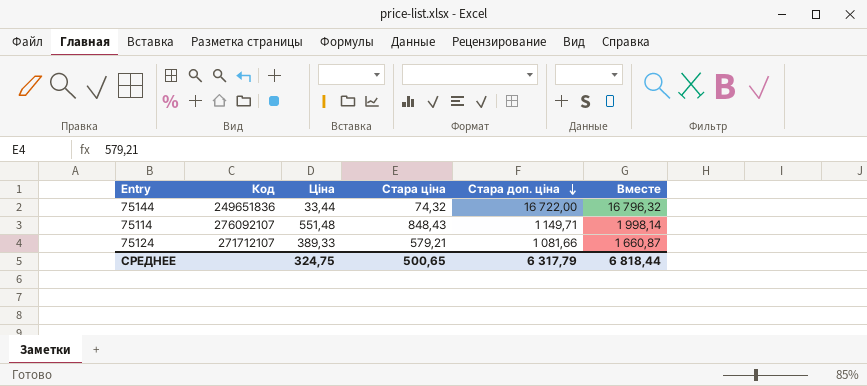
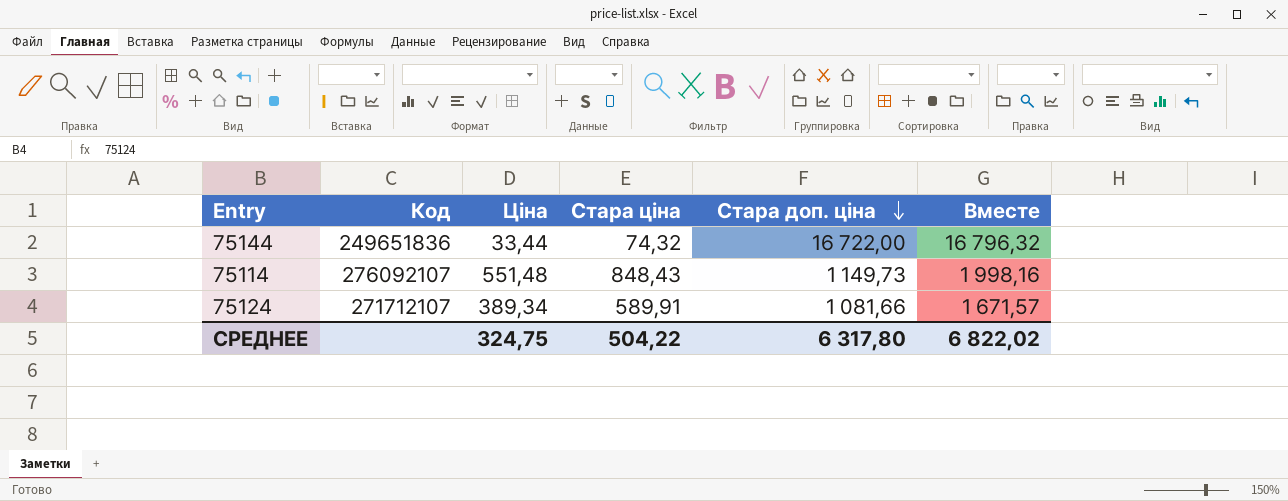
75114 | Стара доп. ціна: 1 149,71 -> 1 149,73
75114 | Вместе: 1 998,14 -> 1 998,16
75124 | Ціна: 389,33 -> 389,34
75124 | Стара ціна: 579,21 -> 589,91
75124 | Вместе: 1 660,87 -> 1 671,57
СРЕДНЕЕ | Стара ціна: 500,65 -> 504,22
СРЕДНЕЕ | Стара доп. ціна: 6 317,79 -> 6 317,80
СРЕДНЕЕ | Вместе: 6 818,44 -> 6 822,02

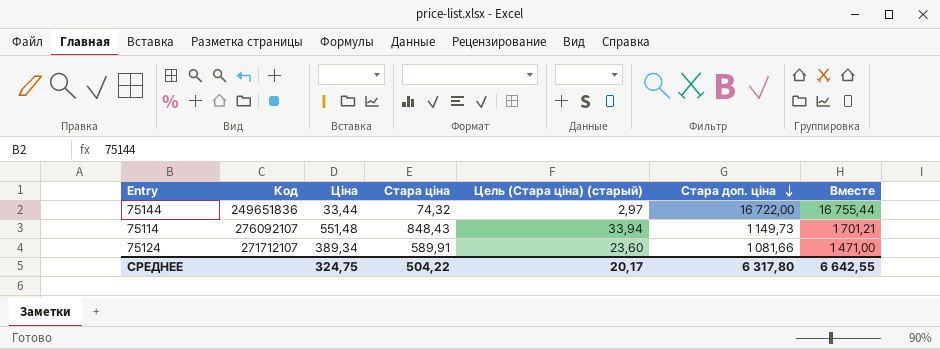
column Цель (Стара ціна) (старый) | formula: none -> [Стара ціна] * 0,04
column Вместе | formula: [Стара ціна] + [Стара доп. ціна] -> [Ціна] + [Стара доп. ціна]
СРЕДНЕЕ | Вместе: 6 822,02 -> 6 642,55

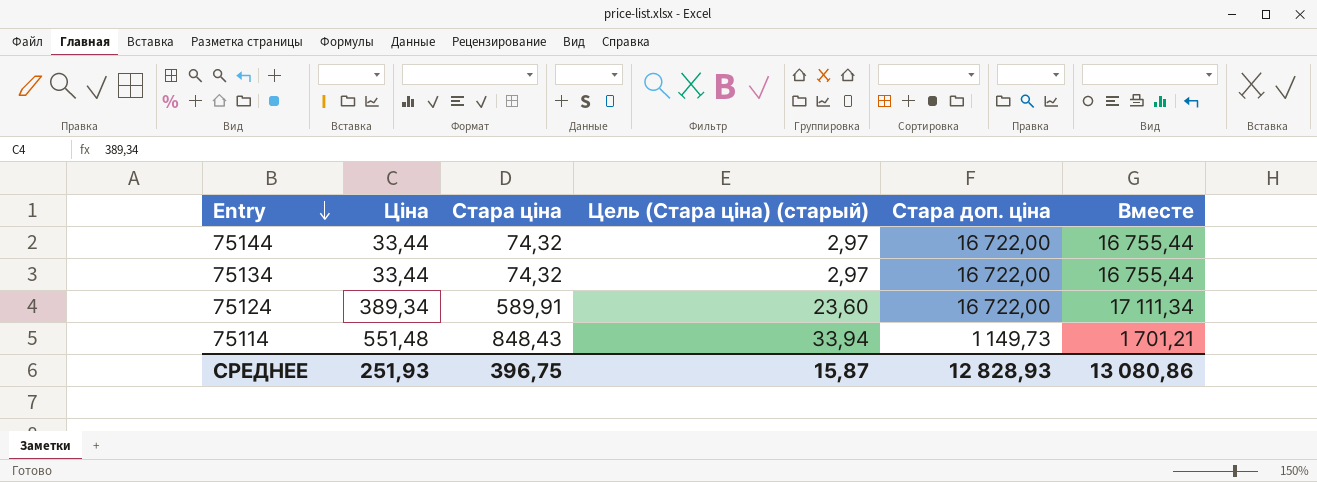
row order: Стара доп. ціна descending -> Entry descending
column Код | position: 2 -> none
row 75134: none -> 33,44 | 74,32 | 2,97 | 16 722,00 | 16 755,44
75124 | Стара доп. ціна: 1 081,66 -> 16 722,00
75124 | Вместе: 1 471,00 -> 17 111,34
СРЕДНЕЕ | Ціна: 324,75 -> 251,93
СРЕДНЕЕ | Стара ціна: 504,22 -> 396,75
СРЕДНЕЕ | Цель (Стара ціна) (старый): 20,17 -> 15,87
СРЕДНЕЕ | Стара доп. ціна: 6 317,80 -> 12 828,93
СРЕДНЕЕ | Вместе: 6 642,55 -> 13 080,86

